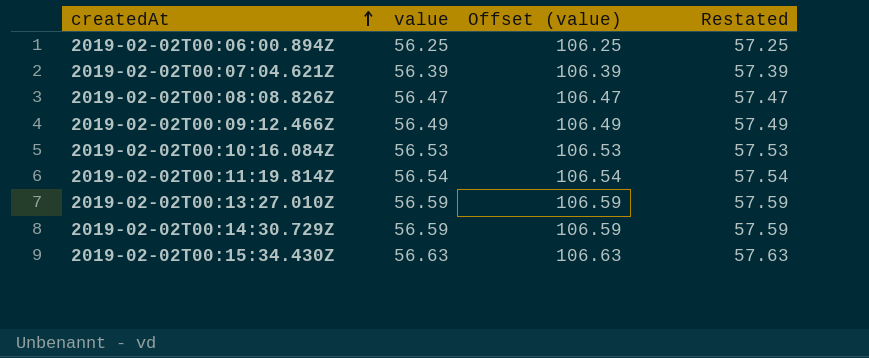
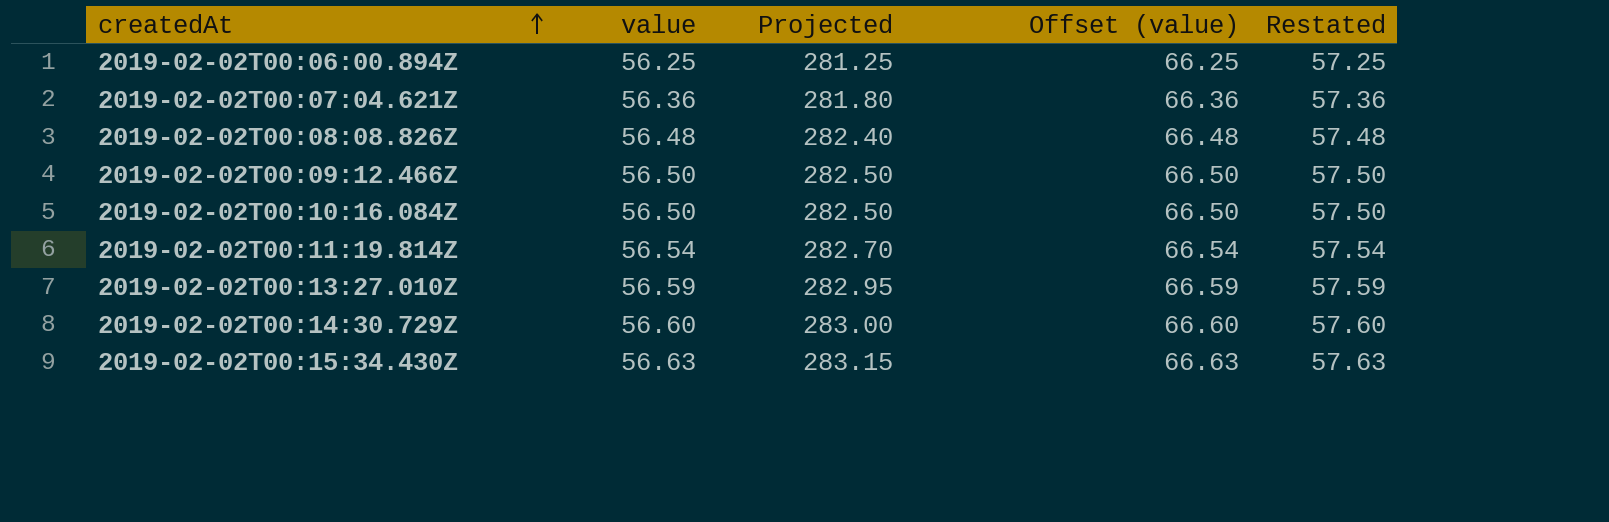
column Projected | formula: none -> [value] * 5
column Offset (value) | formula: [value] + 50 -> [value] + 10
2019-02-02T00:07:04.621Z | value: 56.39 -> 56.36
2019-02-02T00:07:04.621Z | Restated: 57.39 -> 57.36
2019-02-02T00:08:08.826Z | value: 56.47 -> 56.48
2019-02-02T00:08:08.826Z | Restated: 57.47 -> 57.48
2019-02-02T00:09:12.466Z | value: 56.49 -> 56.50
2019-02-02T00:09:12.466Z | Restated: 57.49 -> 57.50
2019-02-02T00:10:16.084Z | value: 56.53 -> 56.50
2019-02-02T00:10:16.084Z | Restated: 57.53 -> 57.50
2019-02-02T00:14:30.729Z | value: 56.59 -> 56.60
2019-02-02T00:14:30.729Z | Restated: 57.59 -> 57.60

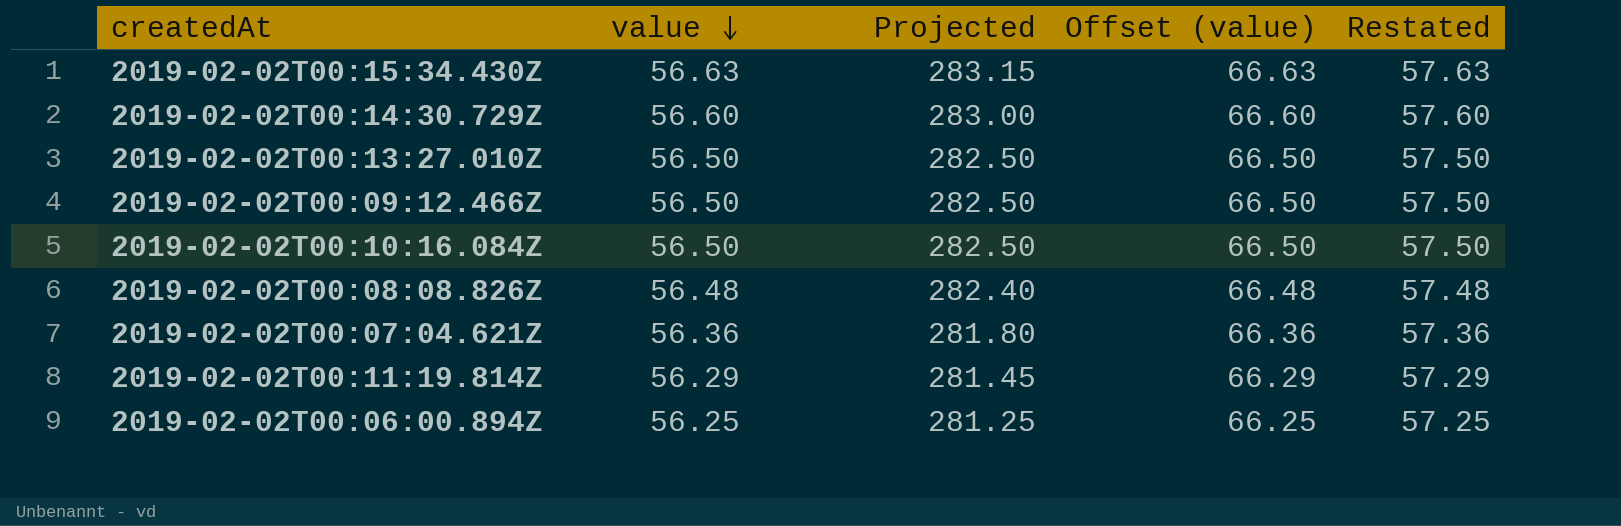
row order: createdAt ascending -> value descending
2019-02-02T00:13:27.010Z | value: 56.59 -> 56.50
2019-02-02T00:13:27.010Z | Projected: 282.95 -> 282.50
2019-02-02T00:13:27.010Z | Offset (value): 66.59 -> 66.50
2019-02-02T00:13:27.010Z | Restated: 57.59 -> 57.50
2019-02-02T00:11:19.814Z | value: 56.54 -> 56.29
2019-02-02T00:11:19.814Z | Projected: 282.70 -> 281.45
2019-02-02T00:11:19.814Z | Offset (value): 66.54 -> 66.29
2019-02-02T00:11:19.814Z | Restated: 57.54 -> 57.29

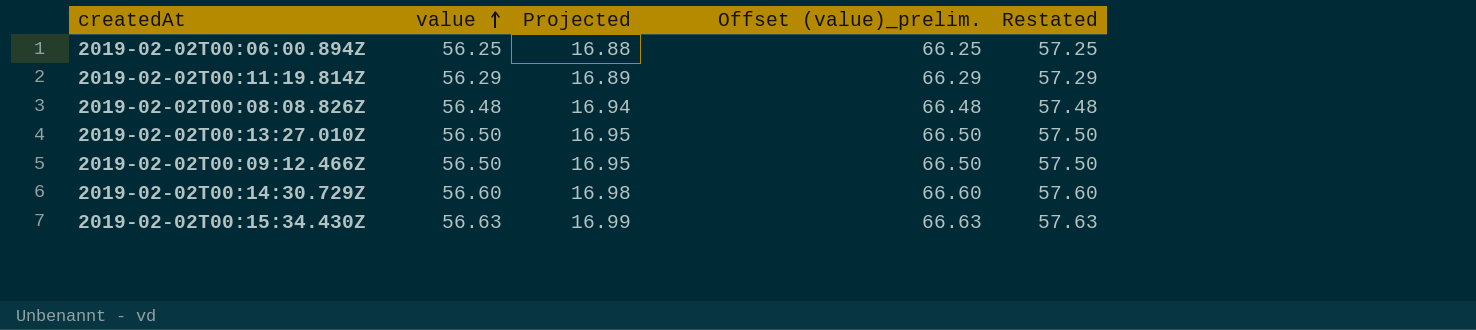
row order: value descending -> value ascending
column Projected | formula: [value] * 5 -> [value] * 0.3
column name: Offset (value) -> Offset (value)_prelim.
row 2019-02-02T00:10:16.084Z: 56.50 | 282.50 | 66.50 | 57.50 -> none
row 2019-02-02T00:07:04.621Z: 56.36 | 281.80 | 66.36 | 57.36 -> none

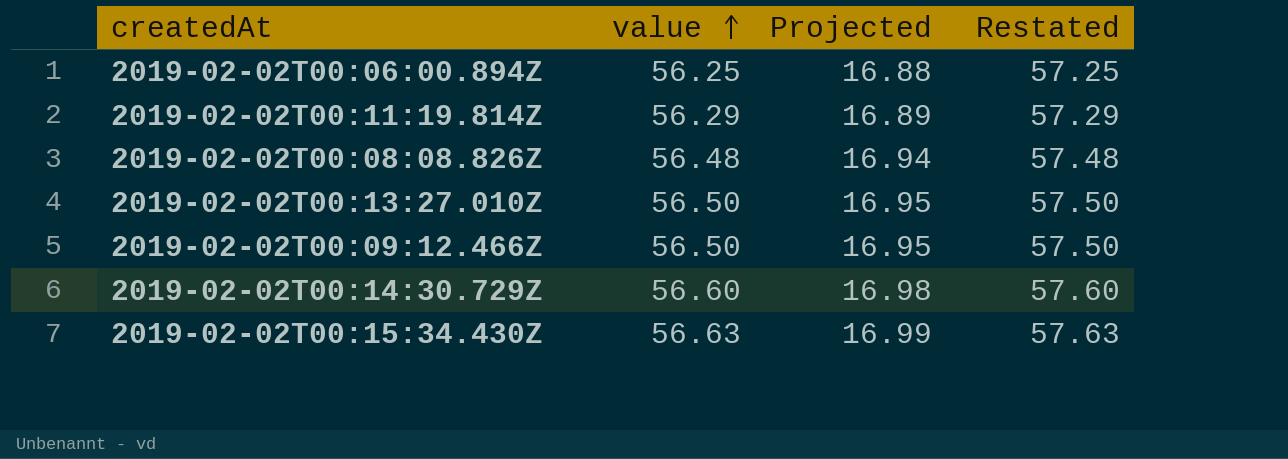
column Offset (value)_prelim. | formula: [value] + 10 -> none

